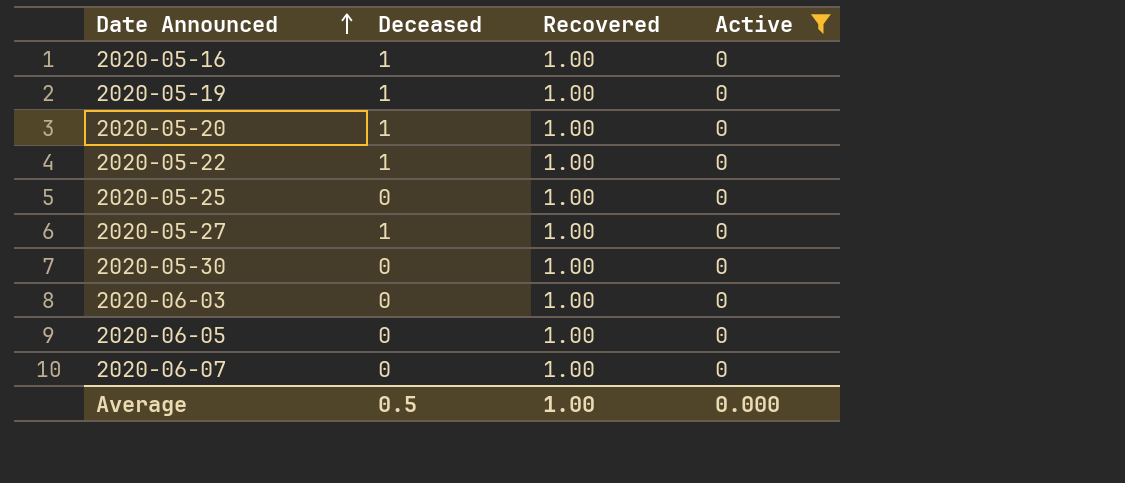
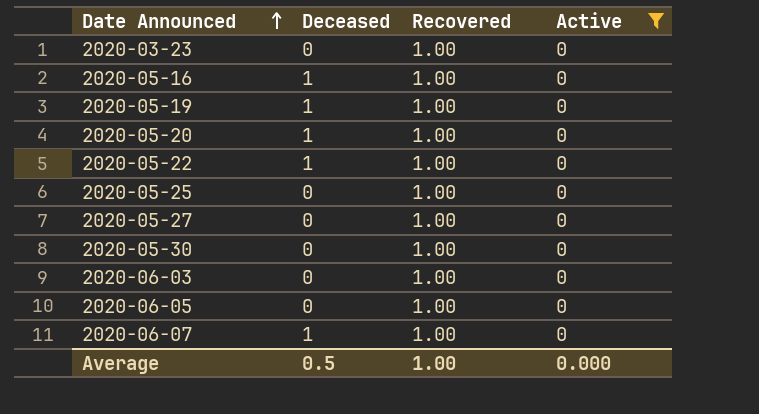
row 2020-03-23: none -> 0 | 1.00 | 0
2020-05-27 | Deceased: 1 -> 0
2020-06-07 | Deceased: 0 -> 1

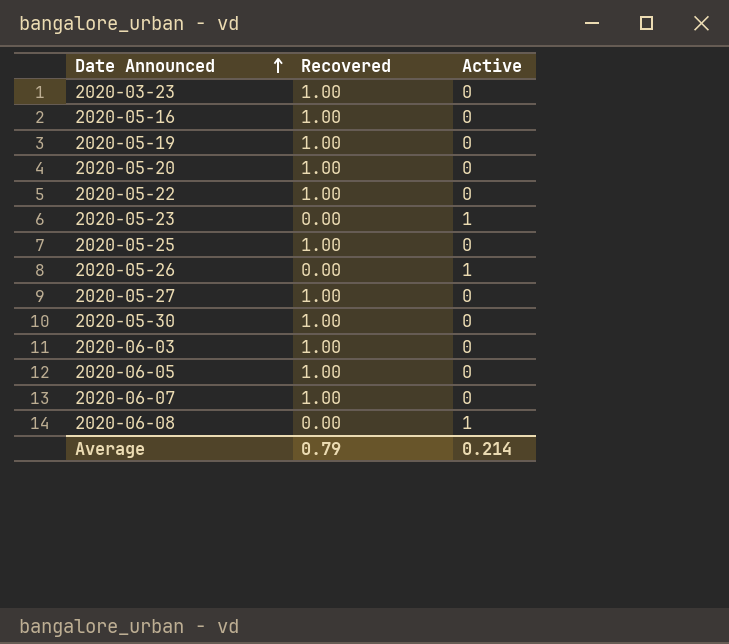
filter: Active = 0 -> none
column Deceased | position: 2 -> none
Average | Recovered: 1.00 -> 0.79
Average | Active: 0.000 -> 0.214

